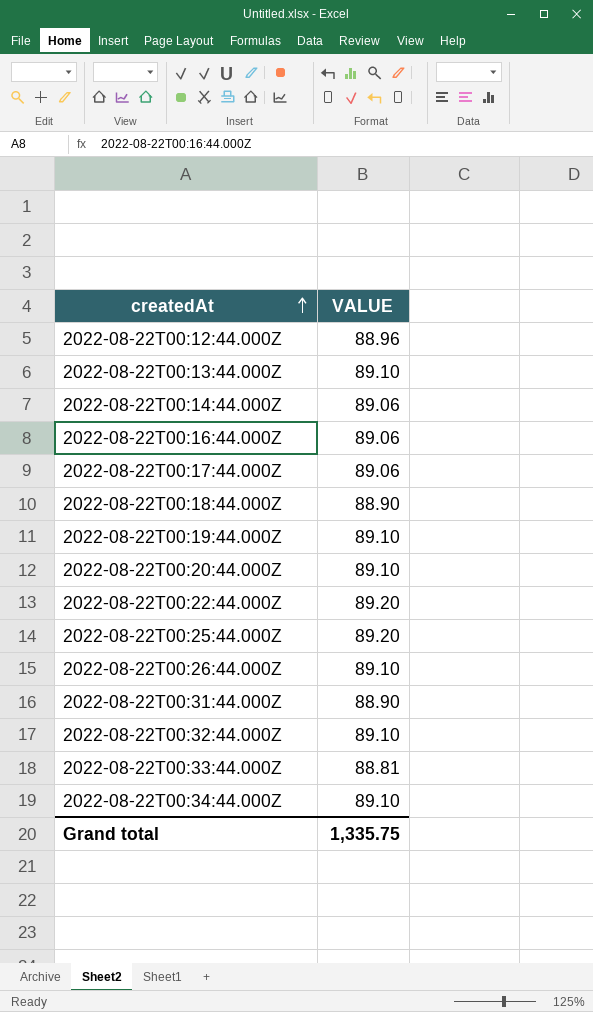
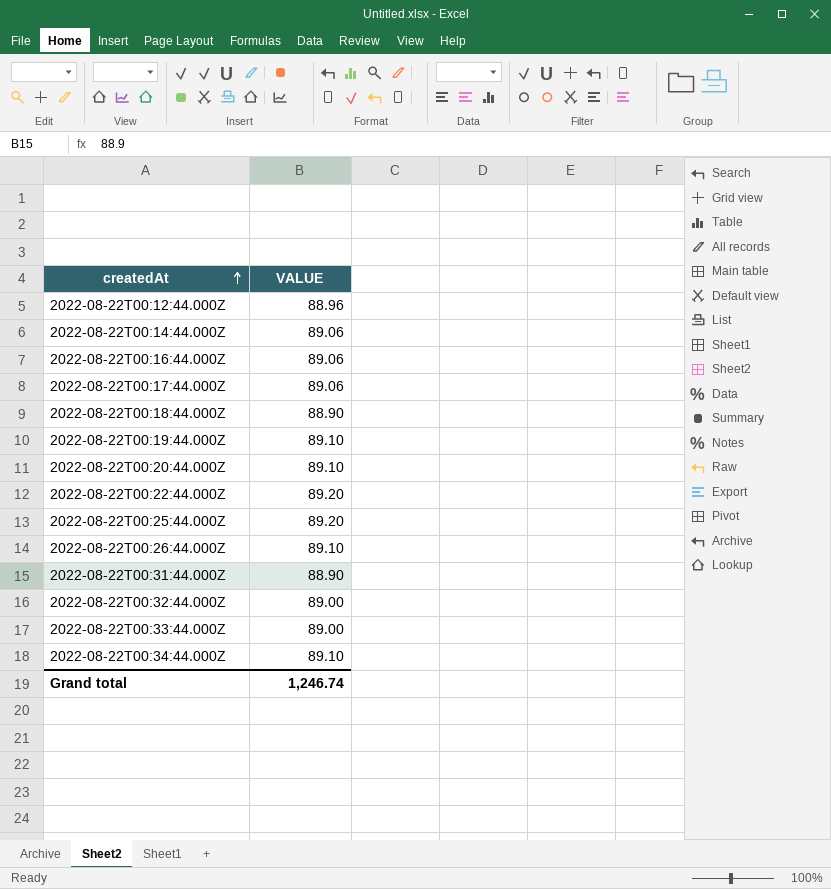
row 2022-08-22T00:13:44.000Z: 89.10 -> none
2022-08-22T00:32:44.000Z | VALUE: 89.10 -> 89.00
2022-08-22T00:33:44.000Z | VALUE: 88.81 -> 89.00
Grand total | VALUE: 1,335.75 -> 1,246.74

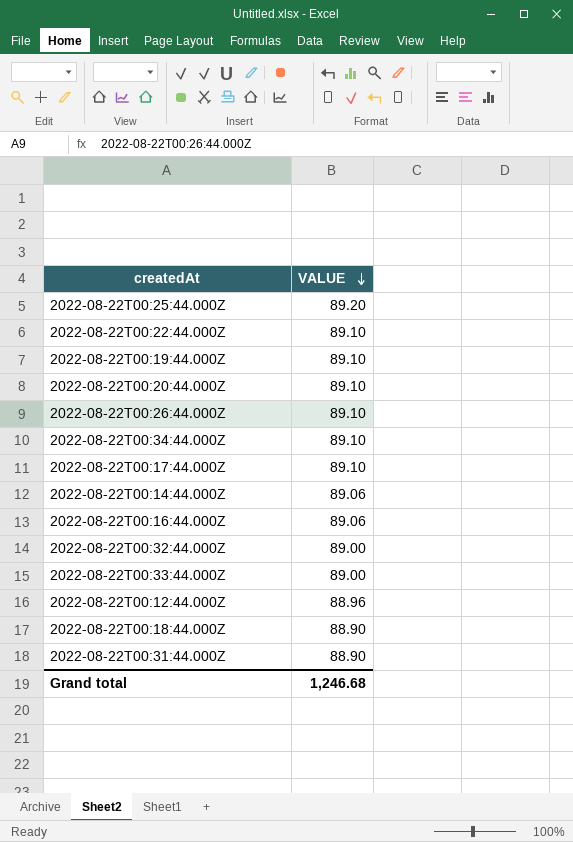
row order: createdAt ascending -> VALUE descending
2022-08-22T00:22:44.000Z | VALUE: 89.20 -> 89.10
2022-08-22T00:17:44.000Z | VALUE: 89.06 -> 89.10
Grand total | VALUE: 1,246.74 -> 1,246.68

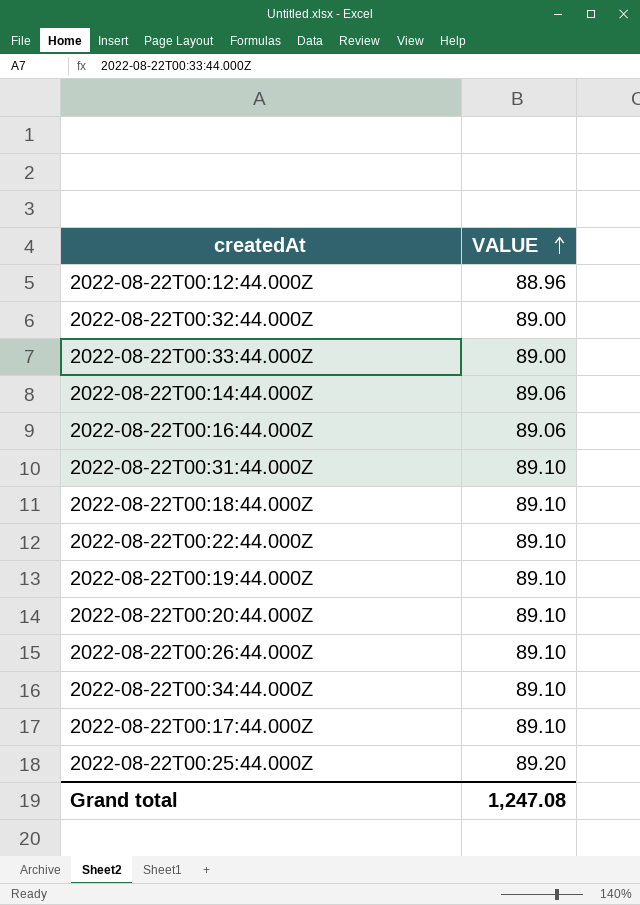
row order: VALUE descending -> VALUE ascending
2022-08-22T00:31:44.000Z | VALUE: 88.90 -> 89.10
2022-08-22T00:18:44.000Z | VALUE: 88.90 -> 89.10
Grand total | VALUE: 1,246.68 -> 1,247.08

